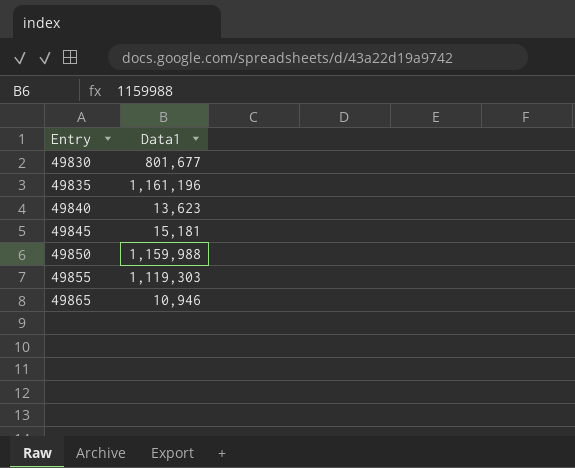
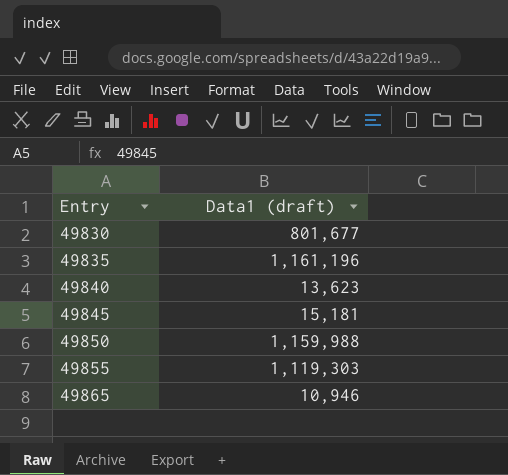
column name: Data1 -> Data1 (draft)

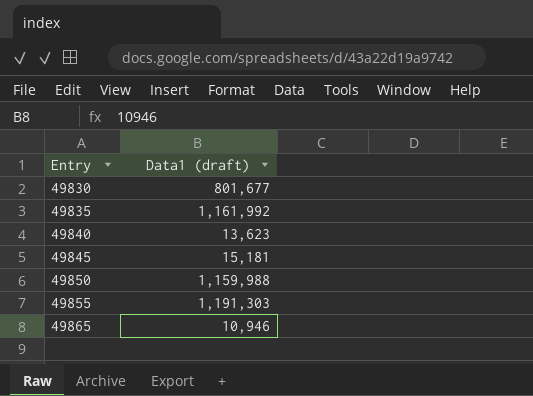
49835 | Data1 (draft): 1,161,196 -> 1,161,992
49855 | Data1 (draft): 1,119,303 -> 1,191,303

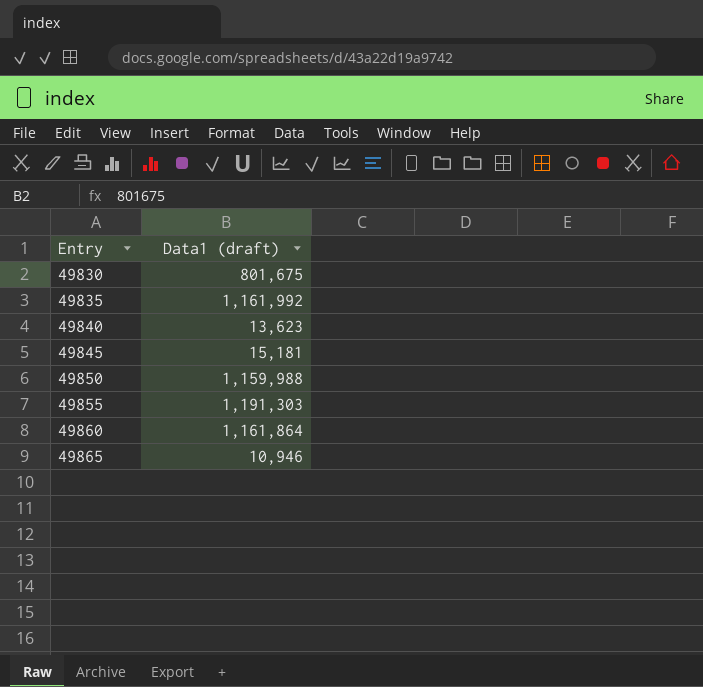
49830 | Data1 (draft): 801,677 -> 801,675
row 49860: none -> 1,161,864

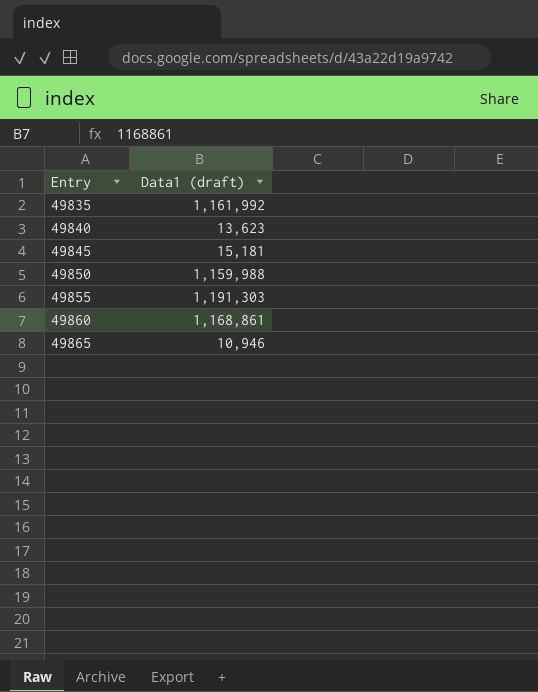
row 49830: 801,675 -> none
49860 | Data1 (draft): 1,161,864 -> 1,168,861

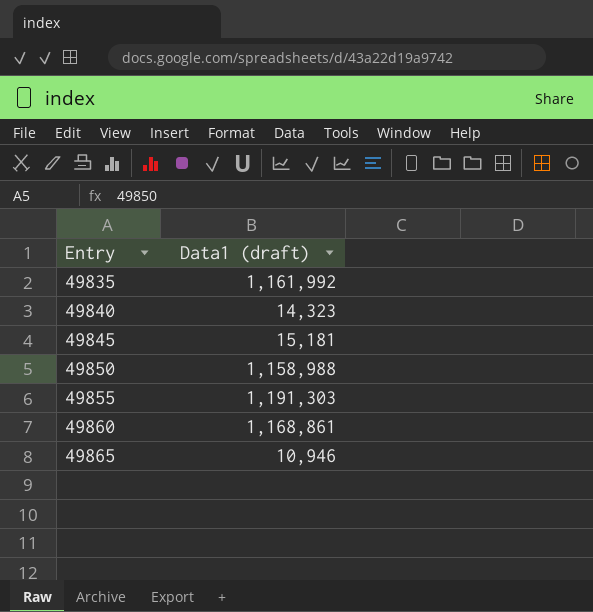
49840 | Data1 (draft): 13,623 -> 14,323
49850 | Data1 (draft): 1,159,988 -> 1,158,988

